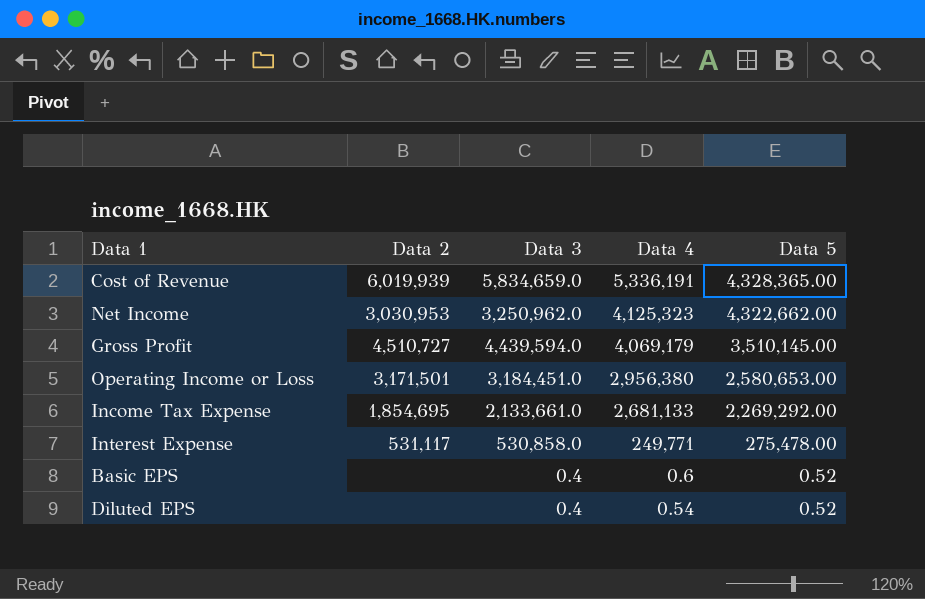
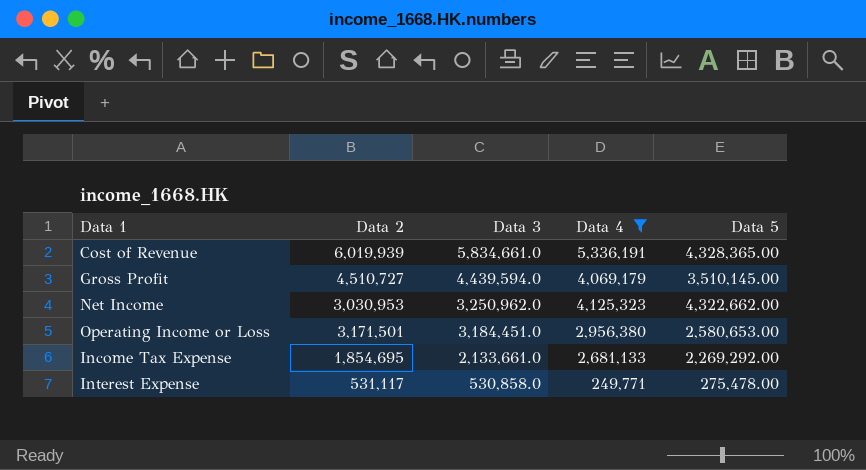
filter: none -> Data 4 >= 249,771
row order: Data 4 descending -> Data 3 descending
Cost of Revenue | Data 3: 5,834,659.0 -> 5,834,661.0

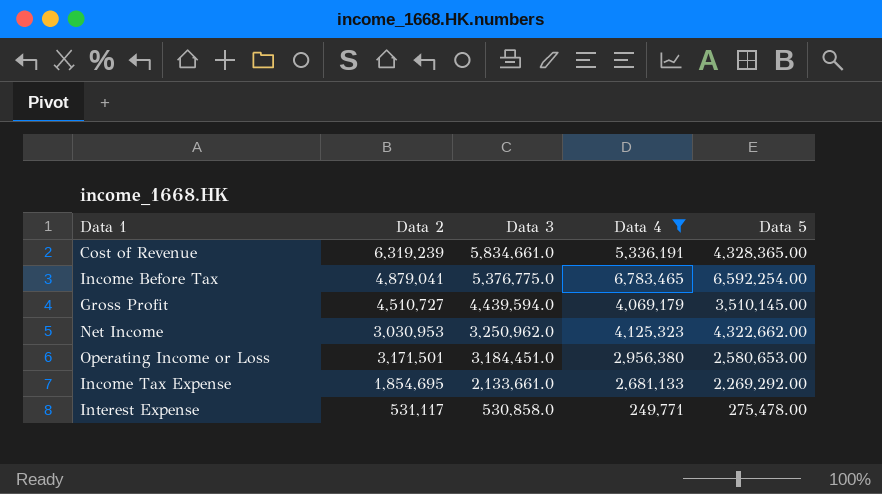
Cost of Revenue | Data 2: 6,019,939 -> 6,319,239
row Income Before Tax: none -> 4,879,041 | 5,376,775.0 | 6,783,465 | 6,592,254.00

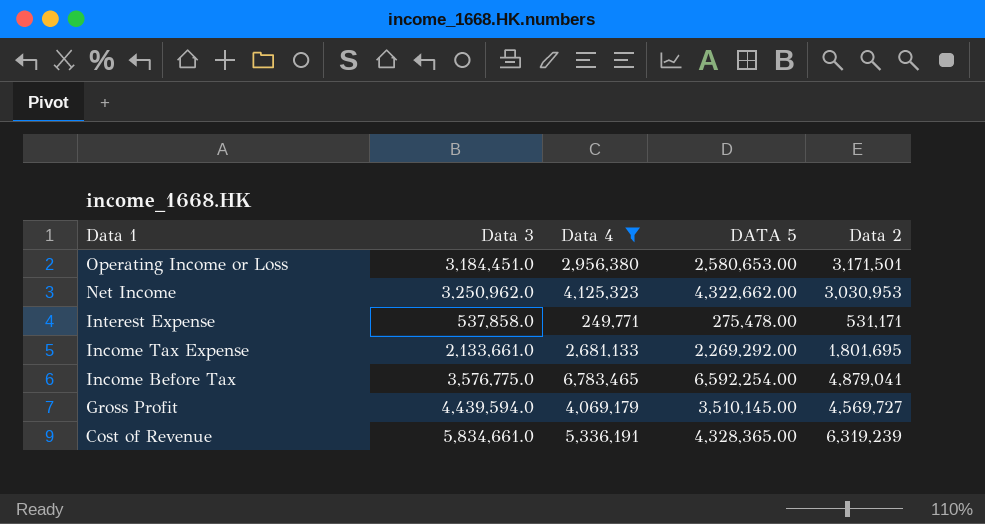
row order: Data 3 descending -> Data 1 descending
column name: Data 5 -> DATA 5
column Data 2 | position: 2 -> 5
Interest Expense | Data 3: 530,858.0 -> 537,858.0
Interest Expense | Data 2: 531,117 -> 531,171
Income Tax Expense | Data 2: 1,854,695 -> 1,801,695
Income Before Tax | Data 3: 5,376,775.0 -> 3,576,775.0
Gross Profit | Data 2: 4,510,727 -> 4,569,727

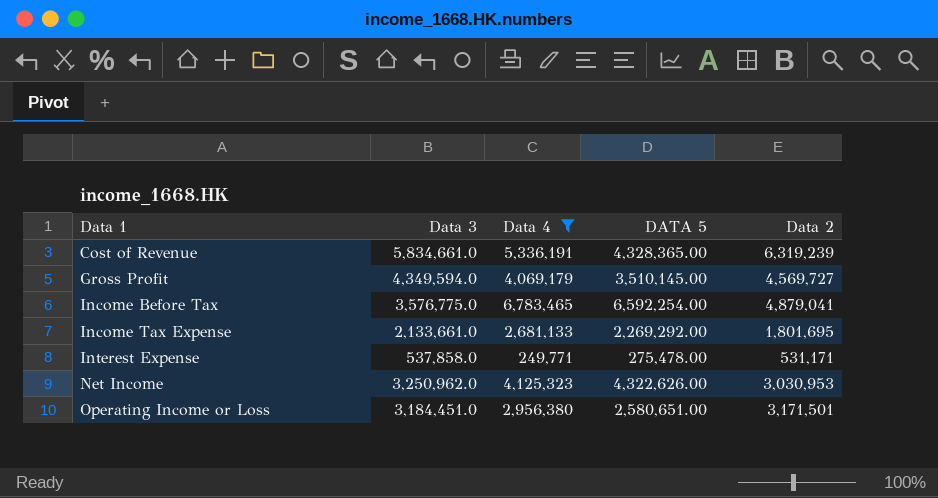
row order: Data 1 descending -> Data 1 ascending
Gross Profit | Data 3: 4,439,594.0 -> 4,349,594.0
Net Income | DATA 5: 4,322,662.00 -> 4,322,626.00
Operating Income or Loss | DATA 5: 2,580,653.00 -> 2,580,651.00

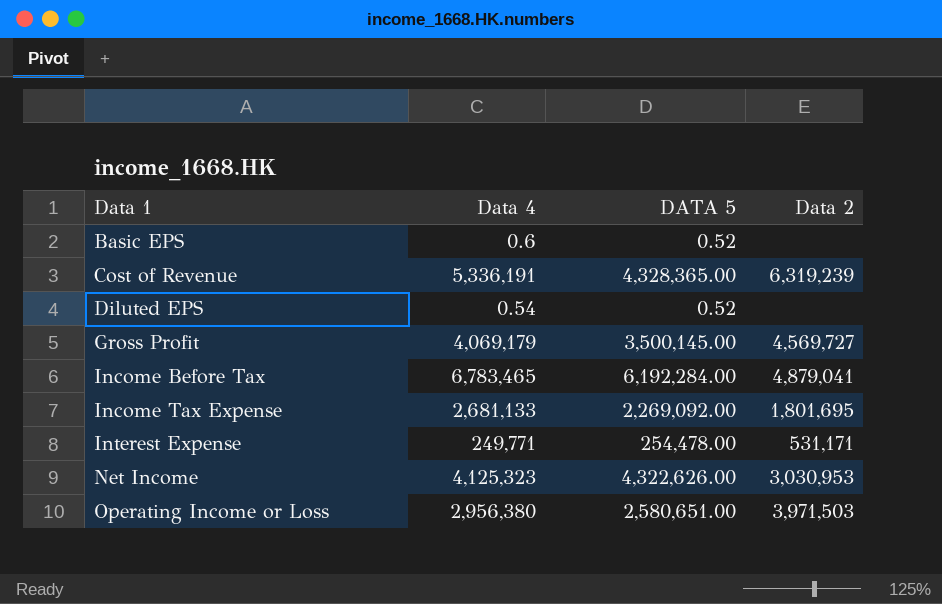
filter: Data 4 >= 249,771 -> none
column Data 3 | position: 2 -> none
Gross Profit | DATA 5: 3,510,145.00 -> 3,500,145.00
Income Before Tax | DATA 5: 6,592,254.00 -> 6,192,284.00
Income Tax Expense | DATA 5: 2,269,292.00 -> 2,269,092.00
Interest Expense | DATA 5: 275,478.00 -> 254,478.00
Operating Income or Loss | Data 2: 3,171,501 -> 3,971,503

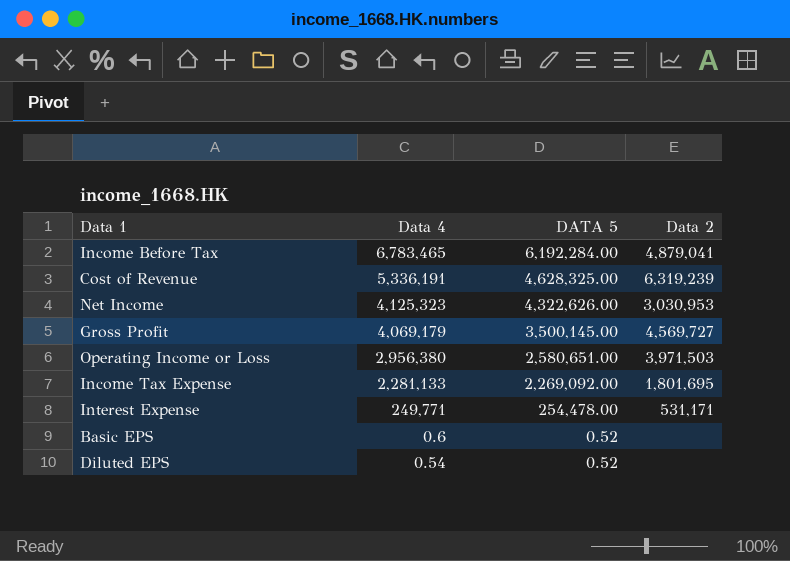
row order: Data 1 ascending -> Data 4 descending
Cost of Revenue | DATA 5: 4,328,365.00 -> 4,628,325.00
Income Tax Expense | Data 4: 2,681,133 -> 2,281,133

